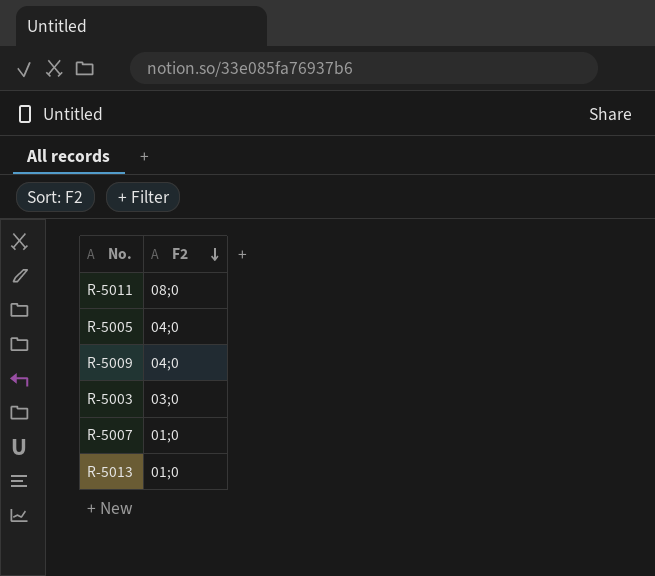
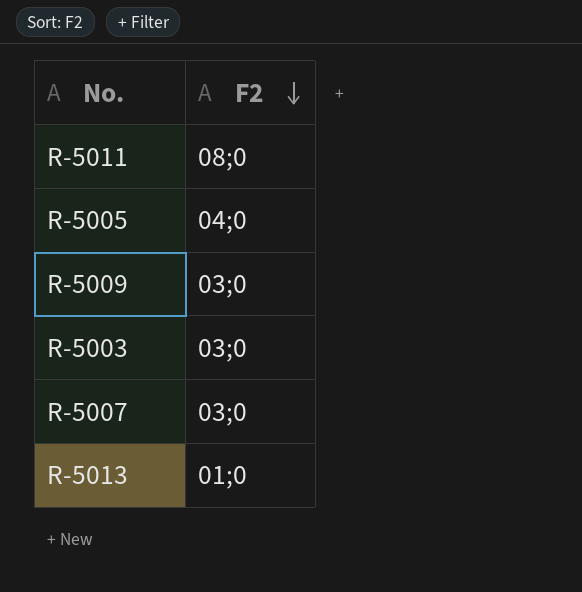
R-5009 | F2: 04;0 -> 03;0
R-5007 | F2: 01;0 -> 03;0

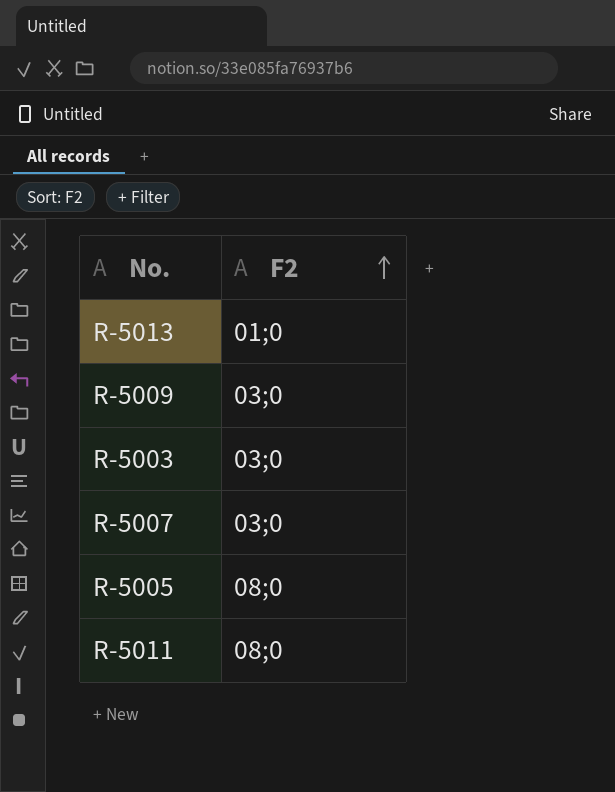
row order: F2 descending -> F2 ascending
R-5005 | F2: 04;0 -> 08;0

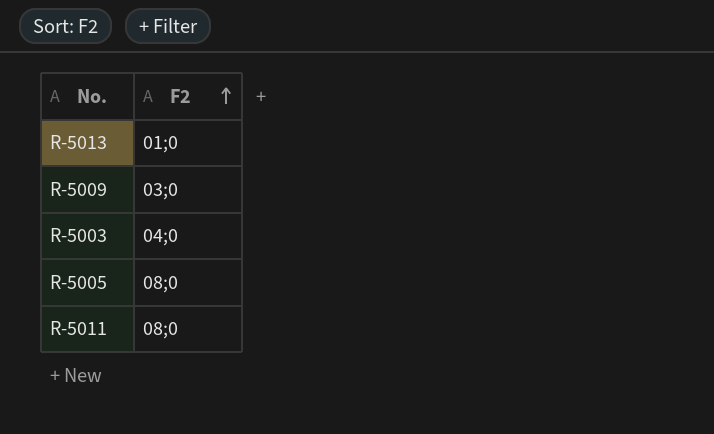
row R-5007: 03;0 -> none
R-5003 | F2: 03;0 -> 04;0

